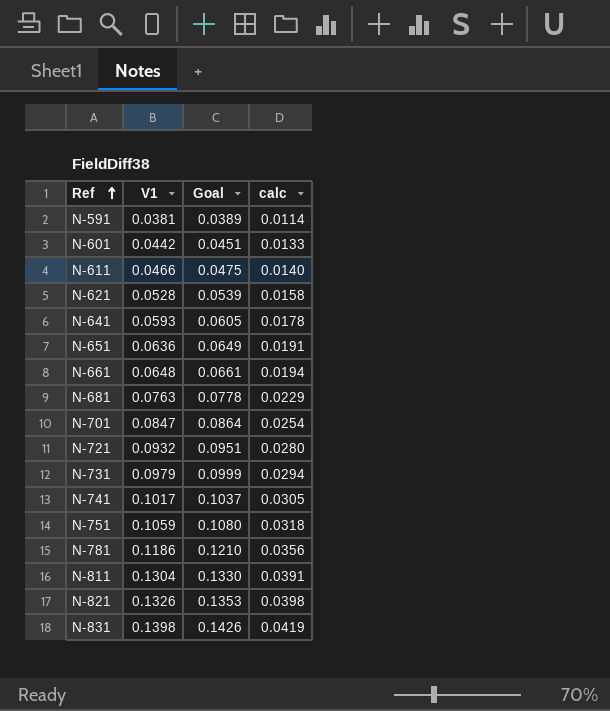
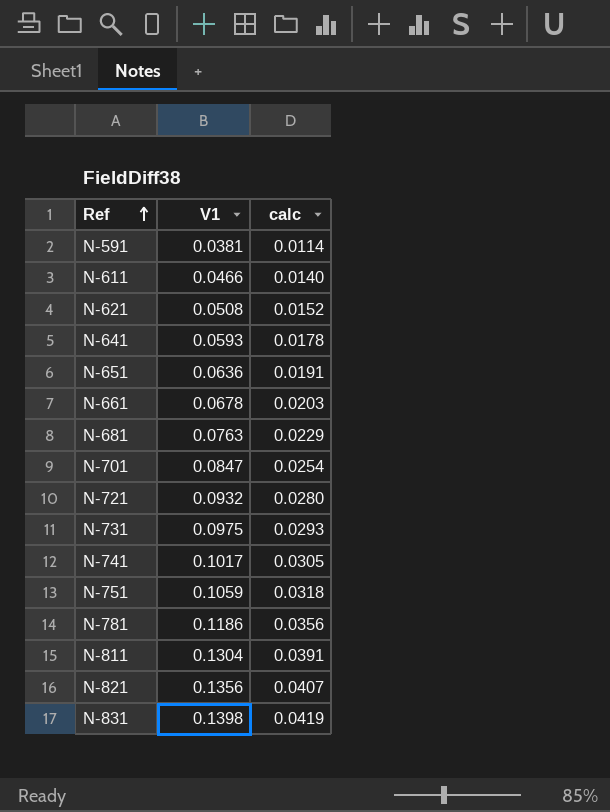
column Goal | formula: [V1] * 1.02 -> none
row N-601: 0.0442 | 0.0451 | 0.0133 -> none
N-621 | V1: 0.0528 -> 0.0508
N-621 | calc: 0.0158 -> 0.0152
N-661 | V1: 0.0648 -> 0.0678
N-661 | calc: 0.0194 -> 0.0203
N-731 | V1: 0.0979 -> 0.0975
N-731 | calc: 0.0294 -> 0.0293
N-821 | V1: 0.1326 -> 0.1356
N-821 | calc: 0.0398 -> 0.0407

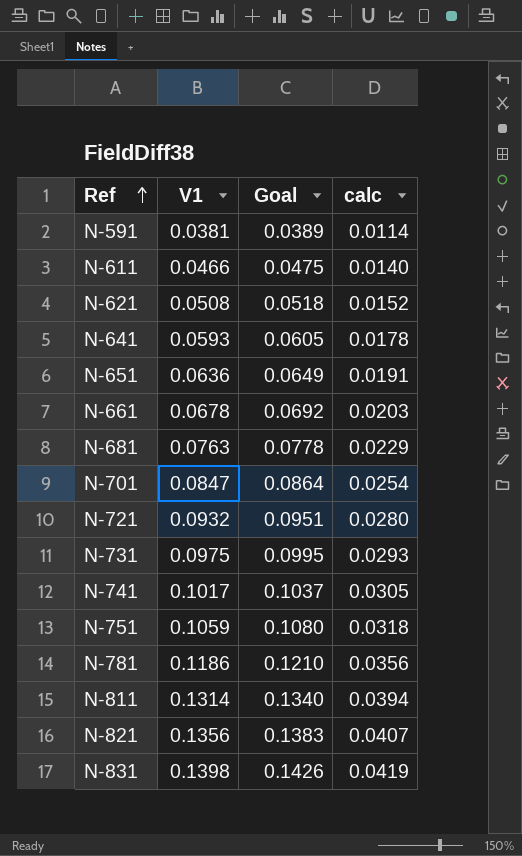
column Goal | formula: none -> [V1] * 1.02
N-811 | V1: 0.1304 -> 0.1314
N-811 | calc: 0.0391 -> 0.0394

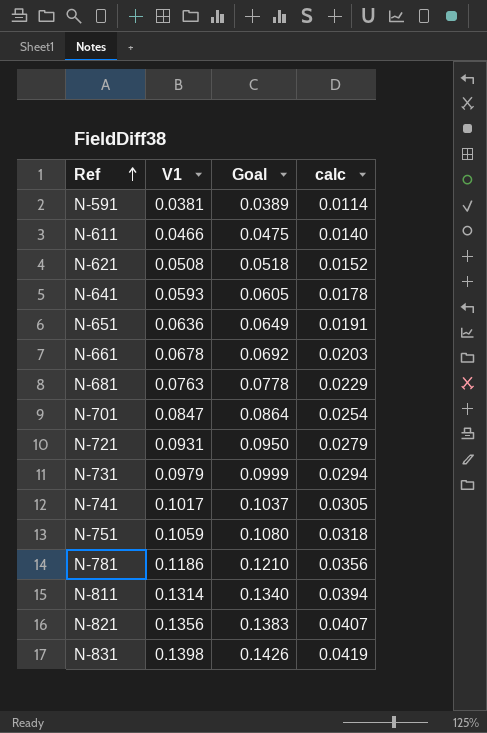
N-721 | V1: 0.0932 -> 0.0931
N-721 | Goal: 0.0951 -> 0.0950
N-721 | calc: 0.0280 -> 0.0279
N-731 | V1: 0.0975 -> 0.0979
N-731 | Goal: 0.0995 -> 0.0999
N-731 | calc: 0.0293 -> 0.0294

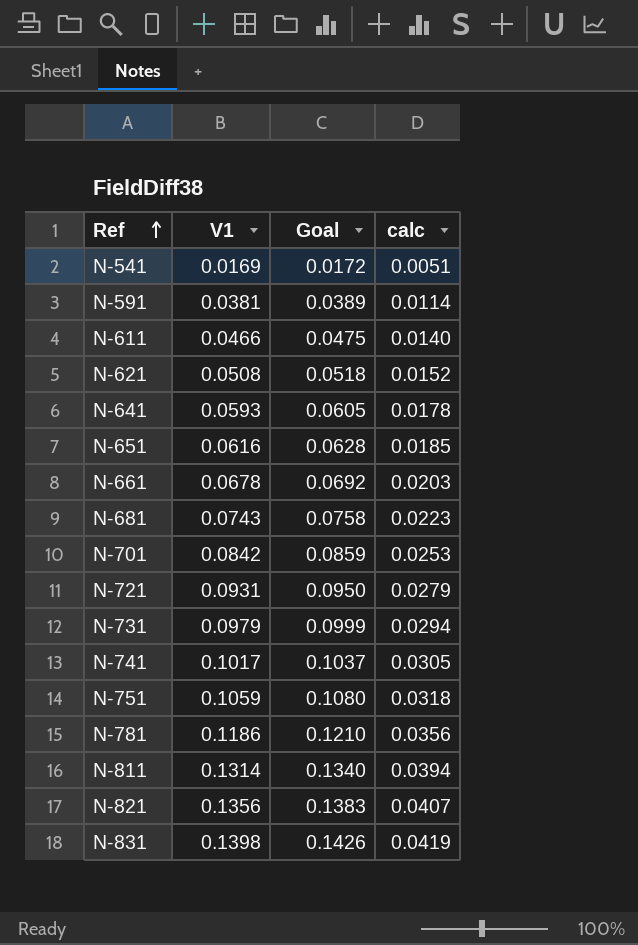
row N-541: none -> 0.0169 | 0.0172 | 0.0051
N-651 | V1: 0.0636 -> 0.0616
N-651 | Goal: 0.0649 -> 0.0628
N-651 | calc: 0.0191 -> 0.0185
N-681 | V1: 0.0763 -> 0.0743
N-681 | Goal: 0.0778 -> 0.0758
N-681 | calc: 0.0229 -> 0.0223
N-701 | V1: 0.0847 -> 0.0842
N-701 | Goal: 0.0864 -> 0.0859
N-701 | calc: 0.0254 -> 0.0253

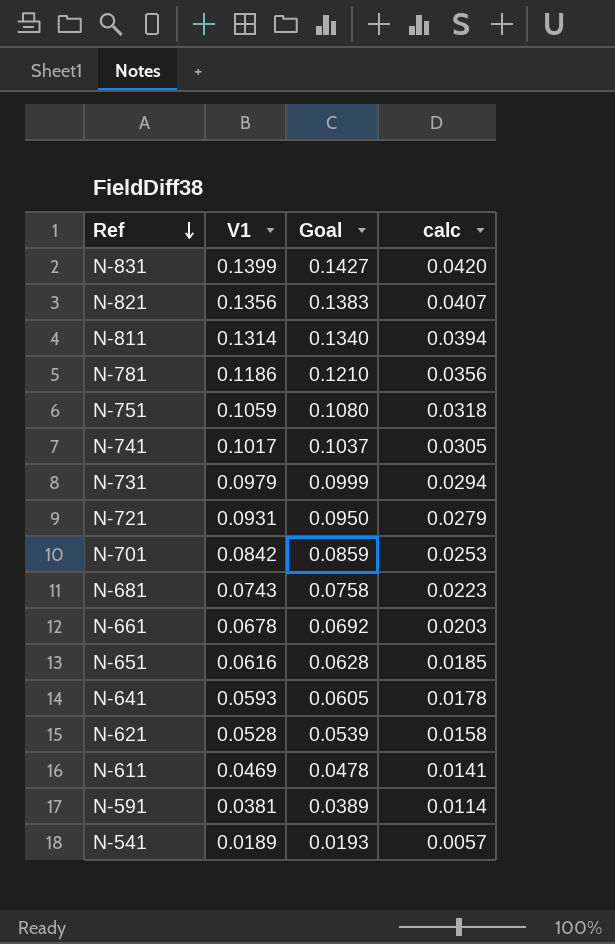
row order: Ref ascending -> Ref descending
N-831 | V1: 0.1398 -> 0.1399
N-831 | Goal: 0.1426 -> 0.1427
N-831 | calc: 0.0419 -> 0.0420
N-621 | V1: 0.0508 -> 0.0528
N-621 | Goal: 0.0518 -> 0.0539
N-621 | calc: 0.0152 -> 0.0158
N-611 | V1: 0.0466 -> 0.0469
N-611 | Goal: 0.0475 -> 0.0478
N-611 | calc: 0.0140 -> 0.0141
N-541 | V1: 0.0169 -> 0.0189
N-541 | Goal: 0.0172 -> 0.0193
N-541 | calc: 0.0051 -> 0.0057

